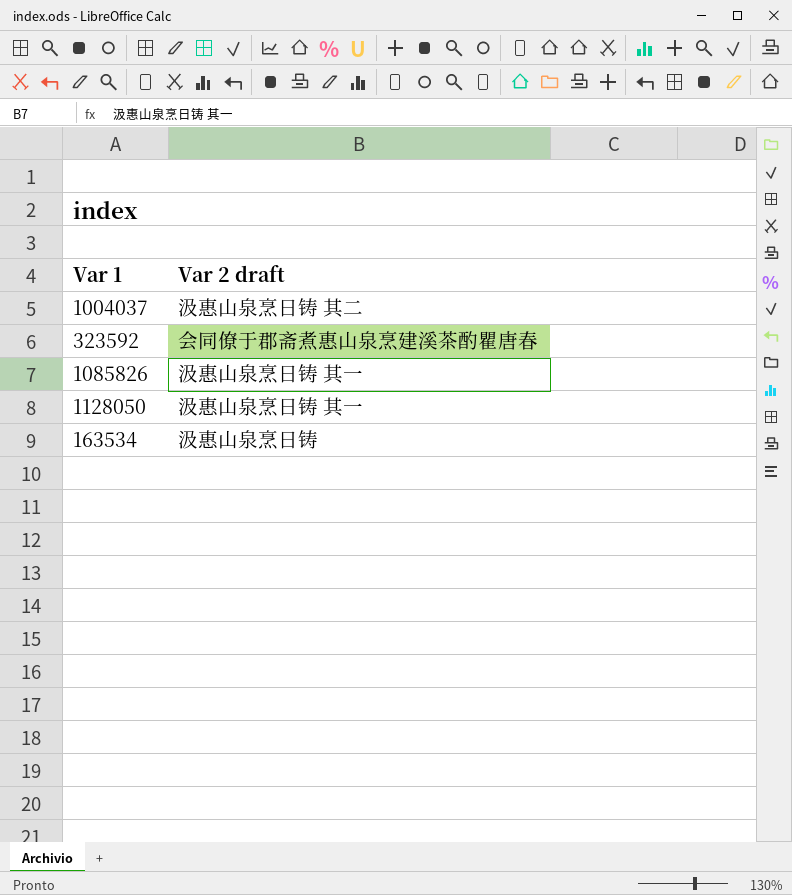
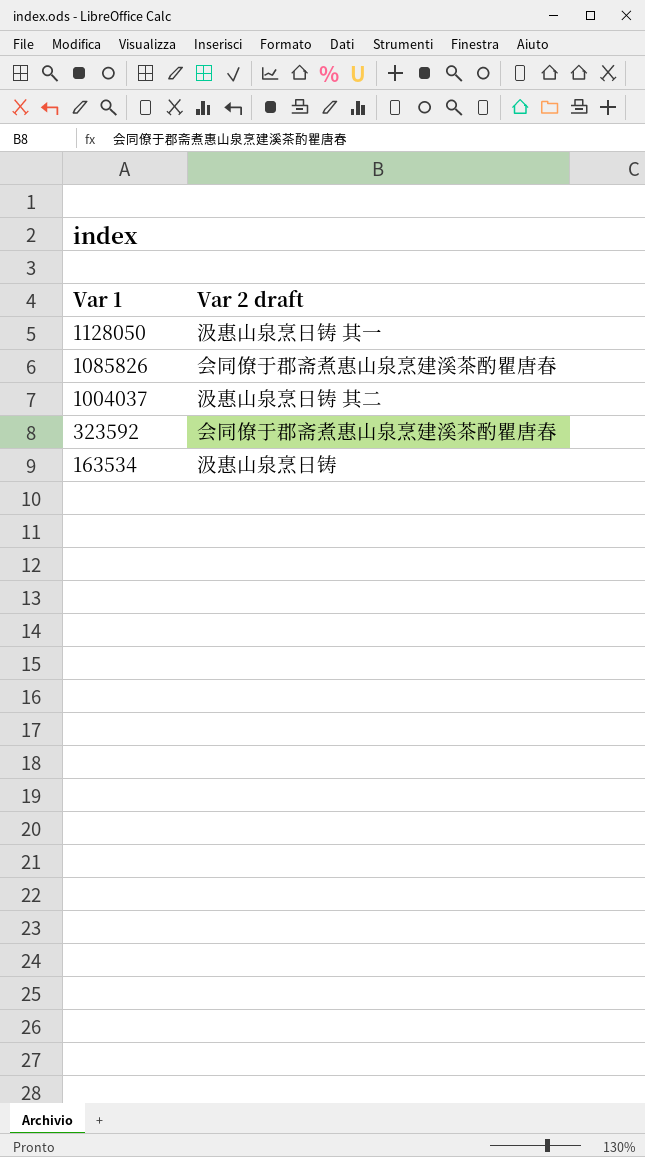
row order: none -> Var 1 descending
1085826 | Var 2 draft: 汲惠山泉烹日铸 其一 -> 会同僚于郡斋煮惠山泉烹建溪茶酌瞿唐春

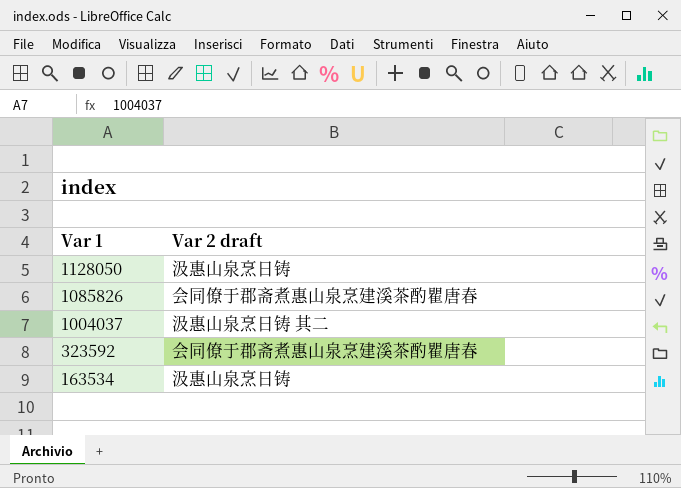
1128050 | Var 2 draft: 汲惠山泉烹日铸 其一 -> 汲惠山泉烹日铸

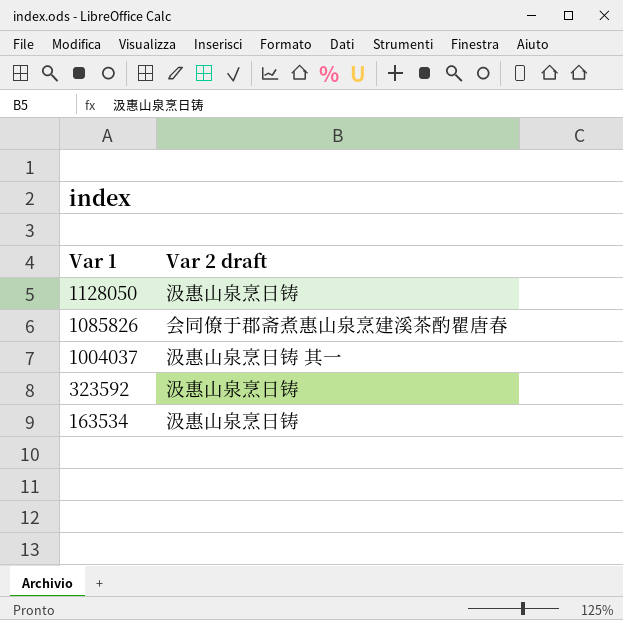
1004037 | Var 2 draft: 汲惠山泉烹日铸 其二 -> 汲惠山泉烹日铸 其一
323592 | Var 2 draft: 会同僚于郡斋煮惠山泉烹建溪茶酌瞿唐春 -> 汲惠山泉烹日铸

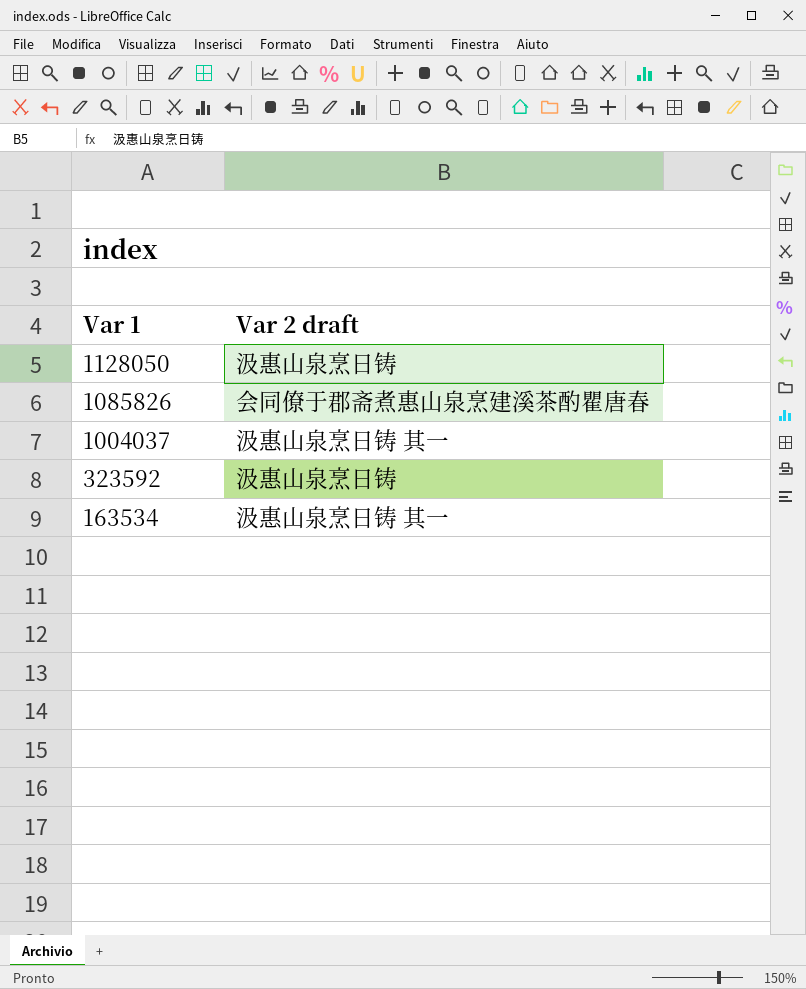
163534 | Var 2 draft: 汲惠山泉烹日铸 -> 汲惠山泉烹日铸 其一

